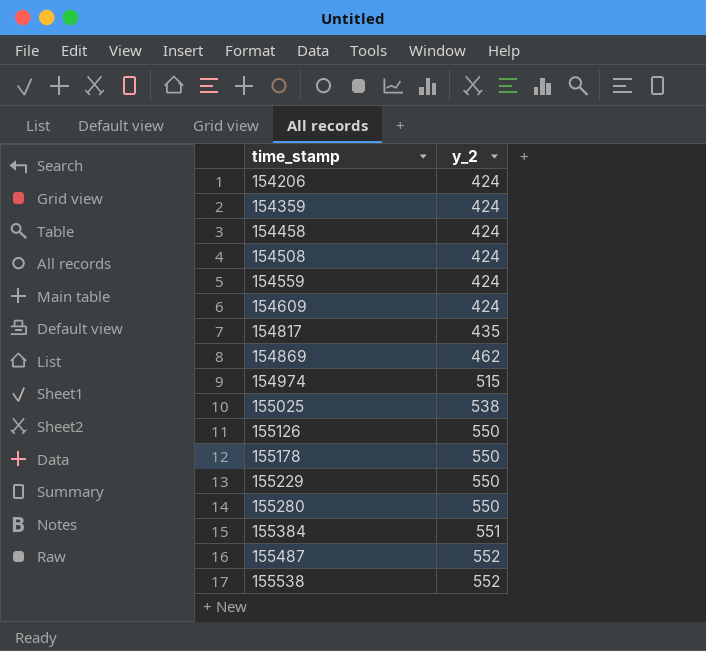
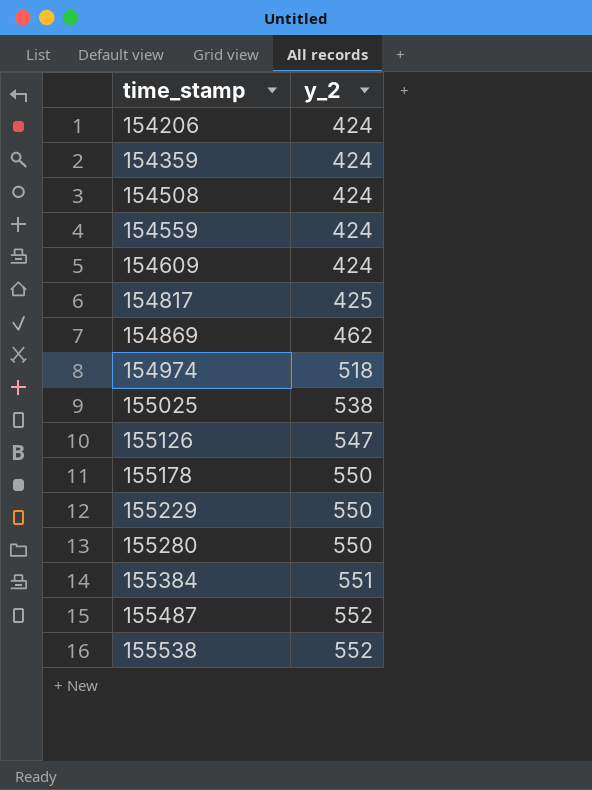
row 154458: 424 -> none
154817 | y_2: 435 -> 425
154974 | y_2: 515 -> 518
155126 | y_2: 550 -> 547

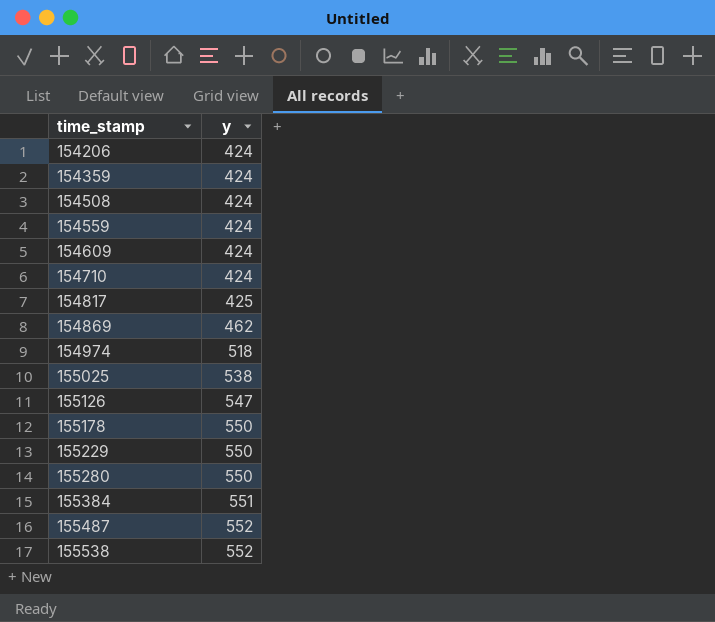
column name: y_2 -> y
row 154710: none -> 424

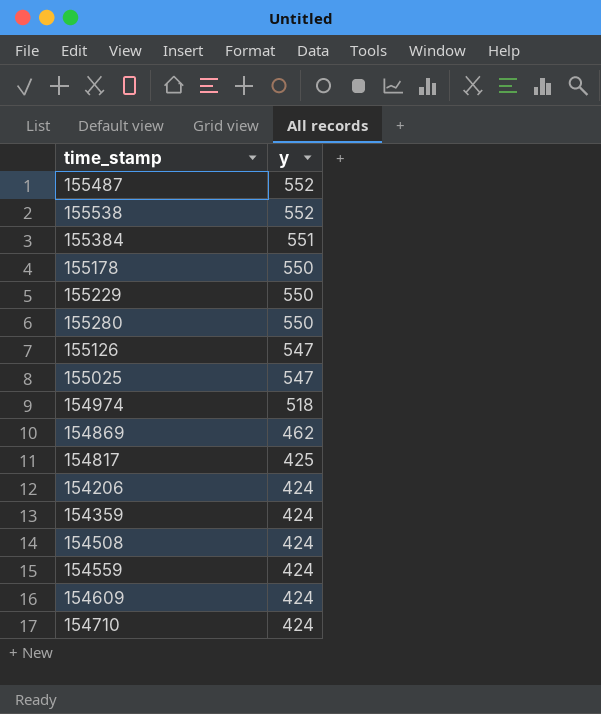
row order: time_stamp ascending -> y descending
155025 | y: 538 -> 547

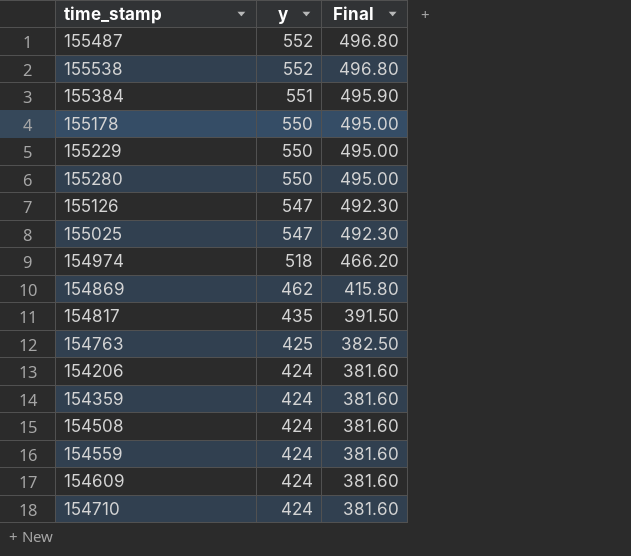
column Final | formula: none -> [y] * 0.9
154817 | y: 425 -> 435
row 154763: none -> 425 | 382.50

